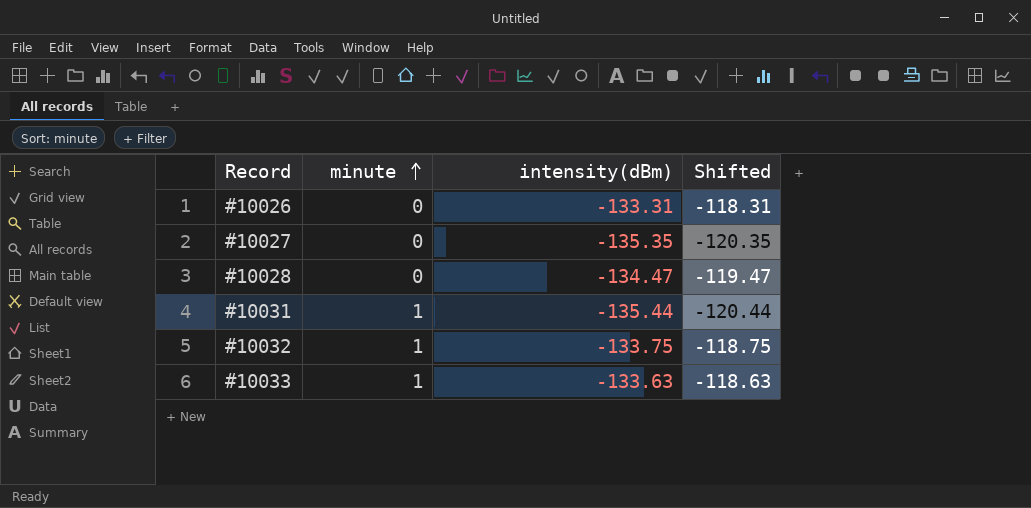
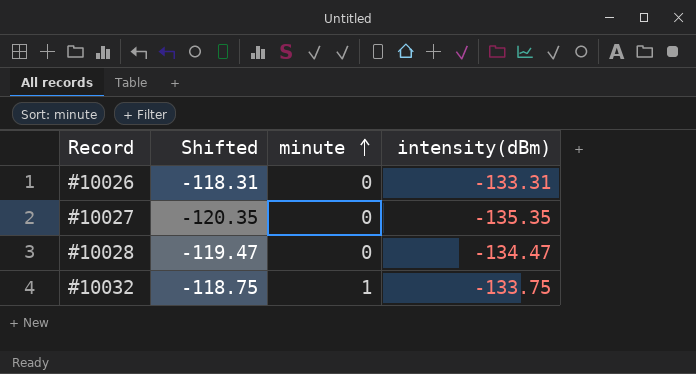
column Shifted | position: 4 -> 2
row #10031: 1 | -135.44 | -120.44 -> none
row #10033: 1 | -133.63 | -118.63 -> none

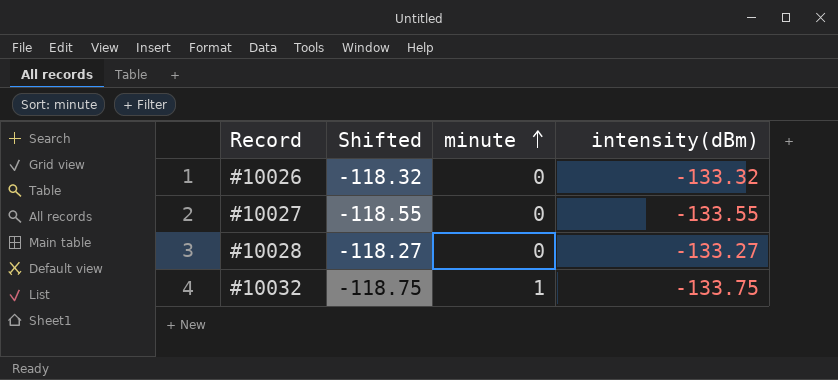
#10026 | Shifted: -118.31 -> -118.32
#10026 | intensity(dBm): -133.31 -> -133.32
#10027 | Shifted: -120.35 -> -118.55
#10027 | intensity(dBm): -135.35 -> -133.55
#10028 | Shifted: -119.47 -> -118.27
#10028 | intensity(dBm): -134.47 -> -133.27

